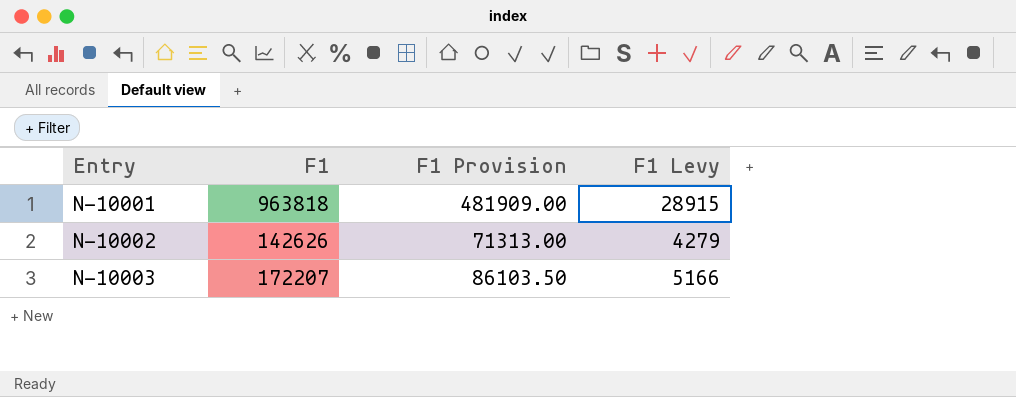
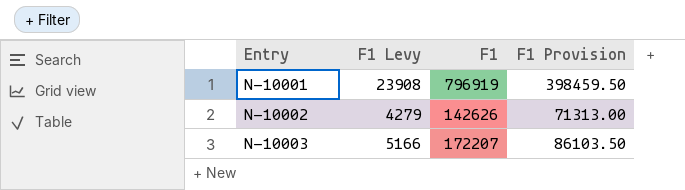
column F1 Levy | position: 4 -> 2
N-10001 | F1 Levy: 28915 -> 23908
N-10001 | F1: 963818 -> 796919
N-10001 | F1 Provision: 481909.00 -> 398459.50

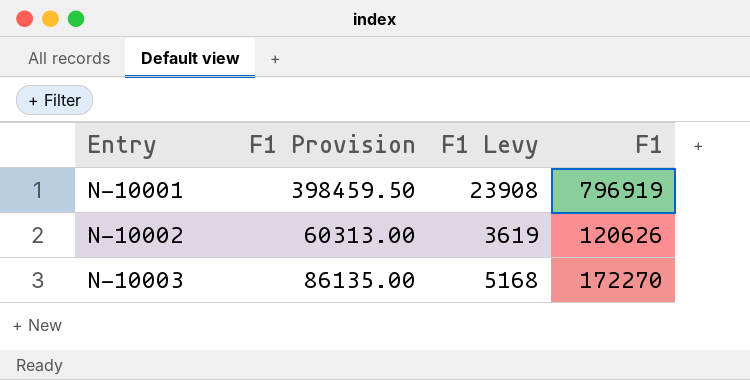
column F1 Provision | position: 4 -> 2
N-10002 | F1 Provision: 71313.00 -> 60313.00
N-10002 | F1 Levy: 4279 -> 3619
N-10002 | F1: 142626 -> 120626
N-10003 | F1 Provision: 86103.50 -> 86135.00
N-10003 | F1 Levy: 5166 -> 5168
N-10003 | F1: 172207 -> 172270

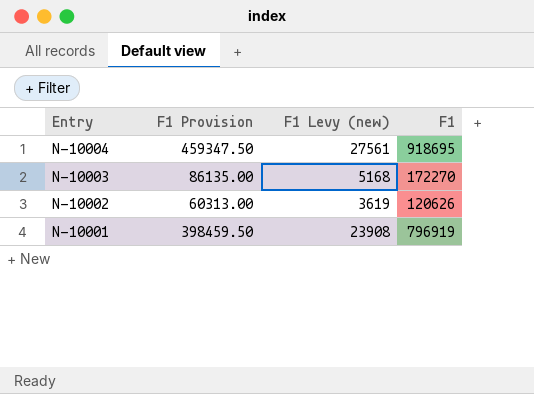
row order: Entry ascending -> Entry descending
column name: F1 Levy -> F1 Levy (new)
row N-10004: none -> 459347.50 | 27561 | 918695

